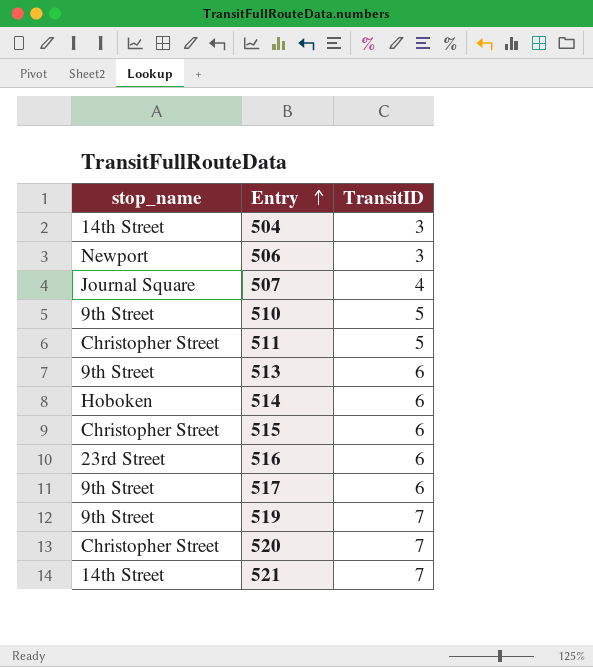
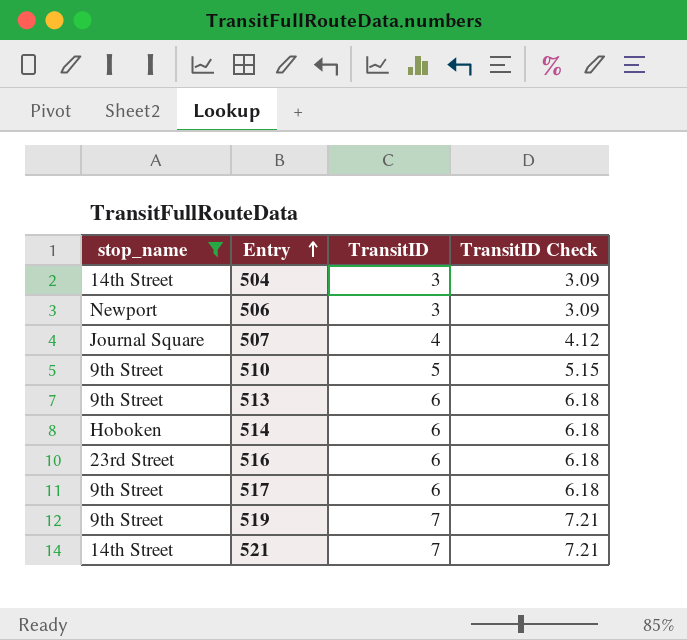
filter: none -> stop_name != Christopher Street
column TransitID Check | formula: none -> [TransitID] * 1.03

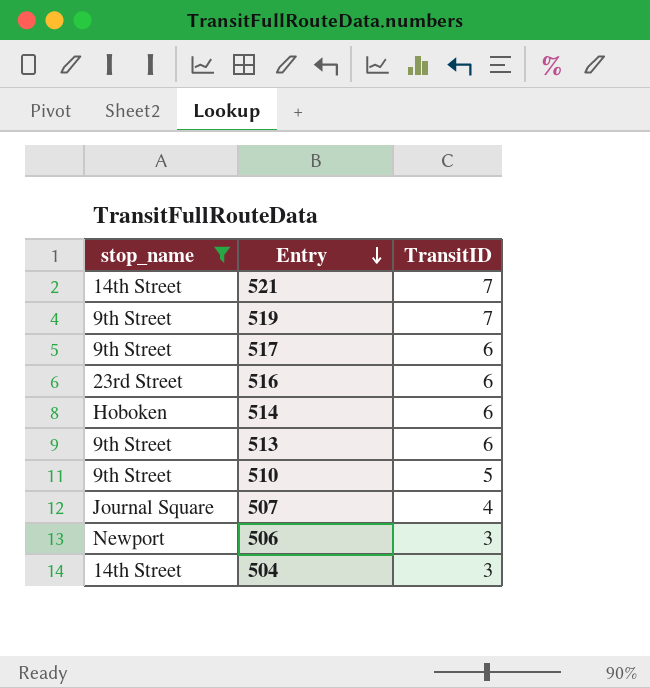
row order: Entry ascending -> Entry descending
column TransitID Check | formula: [TransitID] * 1.03 -> none

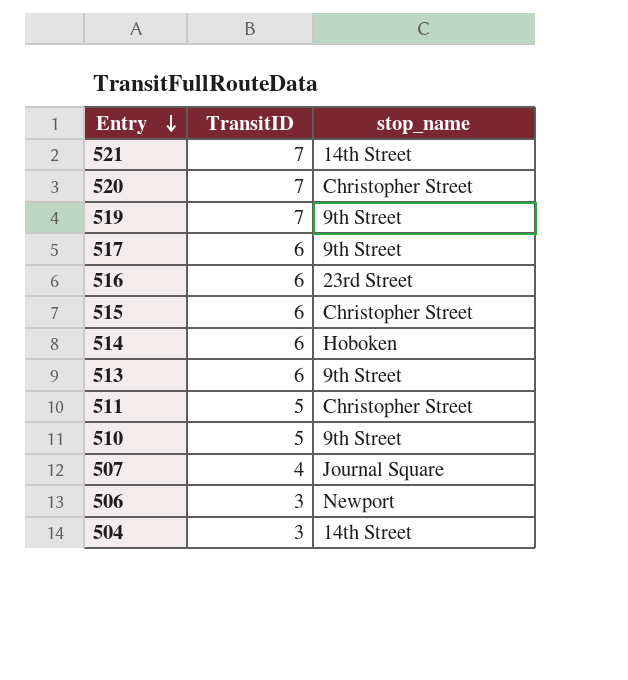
filter: stop_name != Christopher Street -> none
column stop_name | position: 1 -> 3

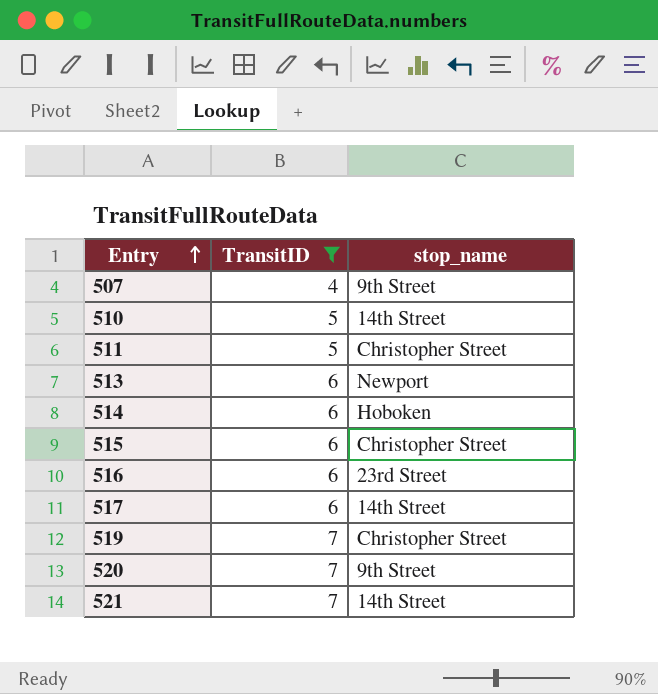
filter: none -> TransitID != 3
row order: Entry descending -> Entry ascending
507 | stop_name: Journal Square -> 9th Street
510 | stop_name: 9th Street -> 14th Street
513 | stop_name: 9th Street -> Newport
517 | stop_name: 9th Street -> 14th Street
519 | stop_name: 9th Street -> Christopher Street
520 | stop_name: Christopher Street -> 9th Street

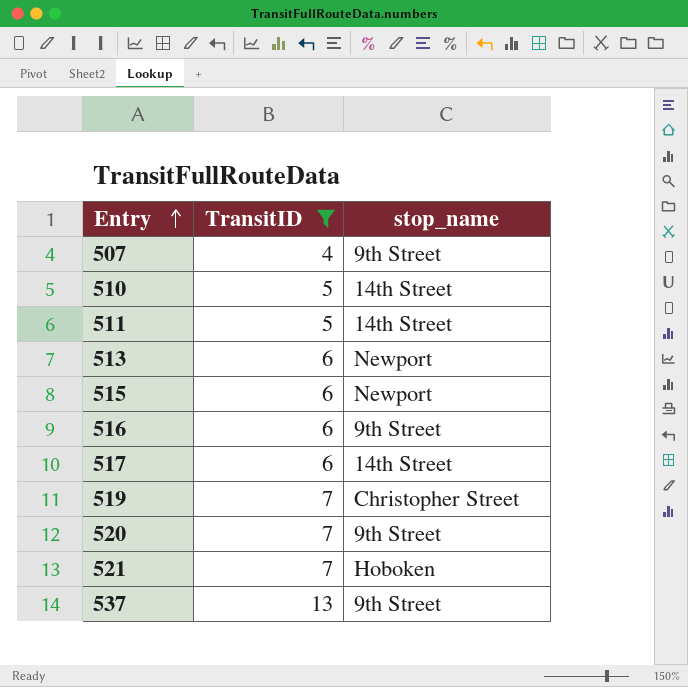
row 514: 6 | Hoboken -> none
511 | stop_name: Christopher Street -> 14th Street
515 | stop_name: Christopher Street -> Newport
516 | stop_name: 23rd Street -> 9th Street
521 | stop_name: 14th Street -> Hoboken
row 537: none -> 13 | 9th Street

